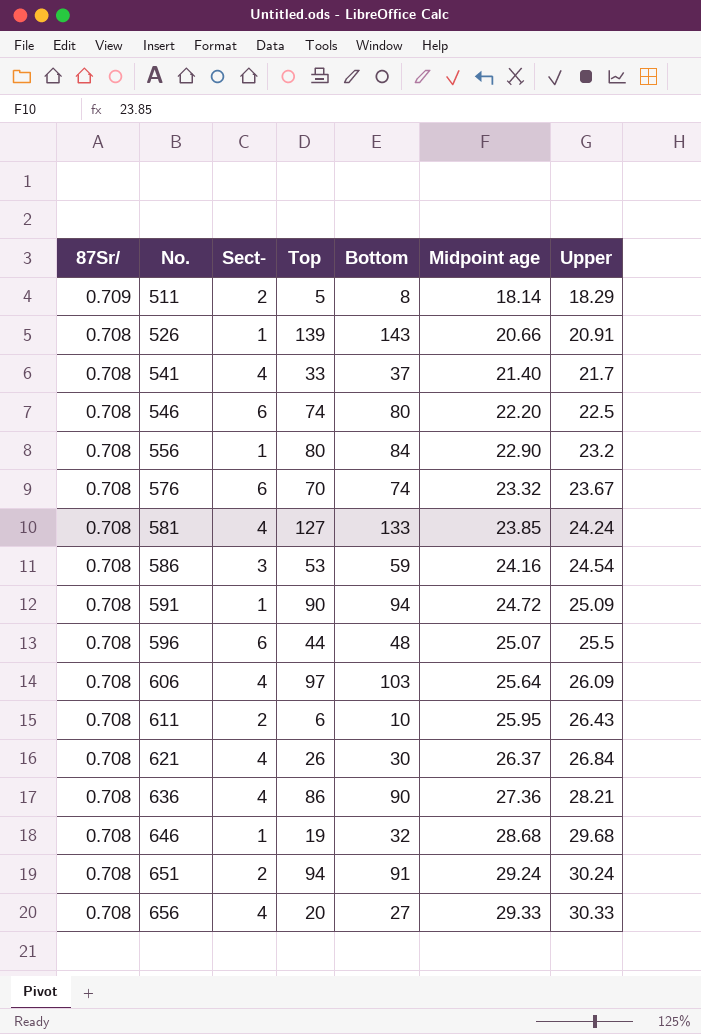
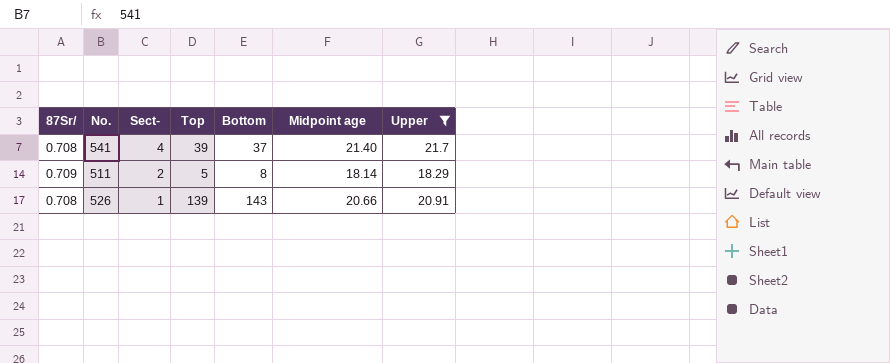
filter: none -> Upper <= 21.7
row order: 87Sr/ descending -> Sect- descending
541 | Top: 33 -> 39

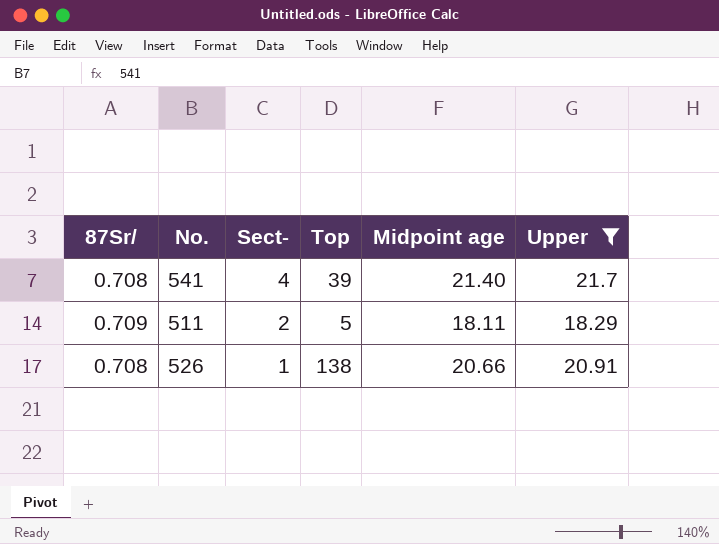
column Bottom | position: 5 -> none
511 | Midpoint age: 18.14 -> 18.11
526 | Top: 139 -> 138

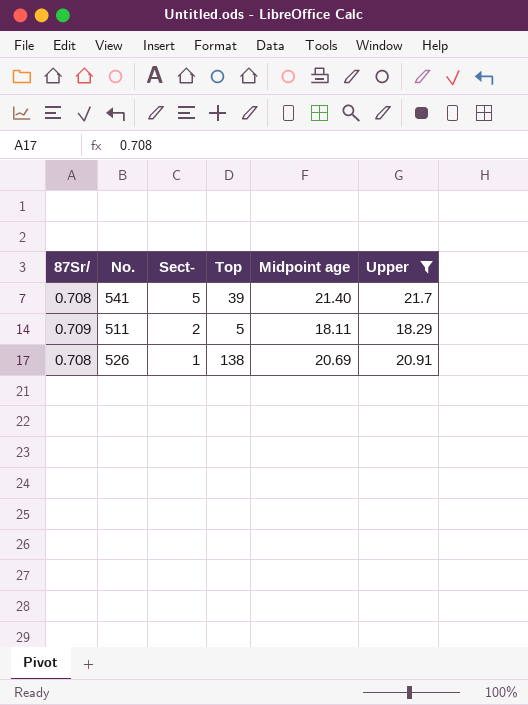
541 | Sect-: 4 -> 5
526 | Midpoint age: 20.66 -> 20.69

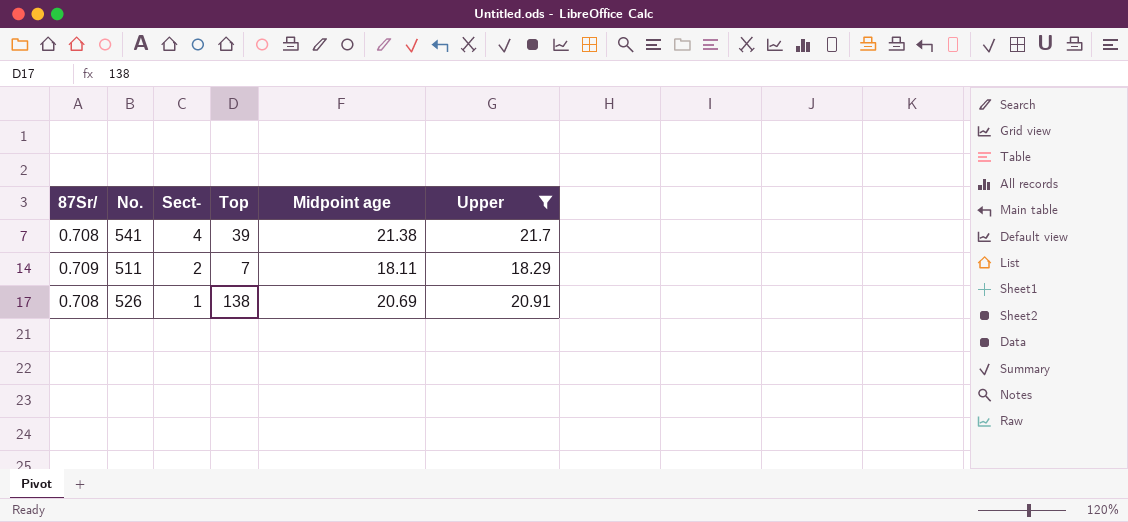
541 | Sect-: 5 -> 4
541 | Midpoint age: 21.40 -> 21.38
511 | Top: 5 -> 7

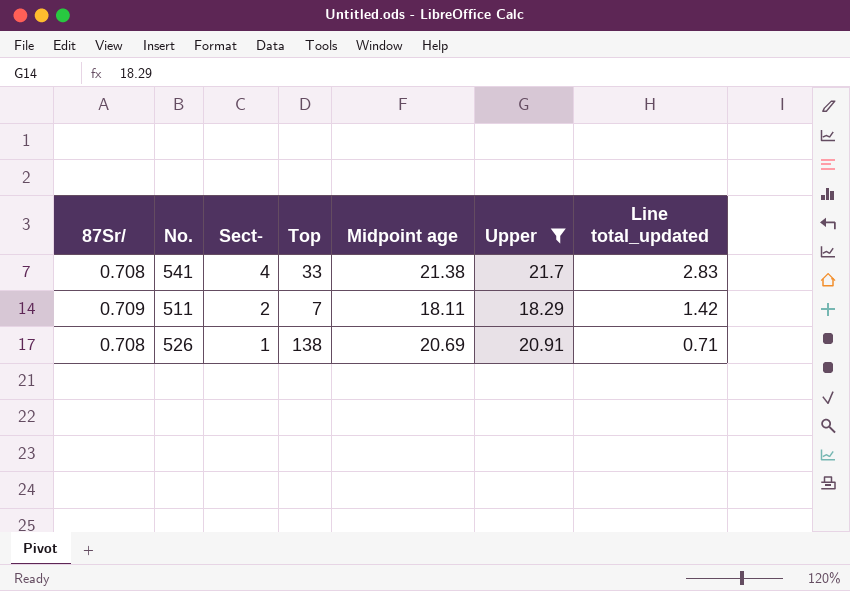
column Line total_updated | formula: none -> [87Sr/] * [Sect-]
541 | Top: 39 -> 33

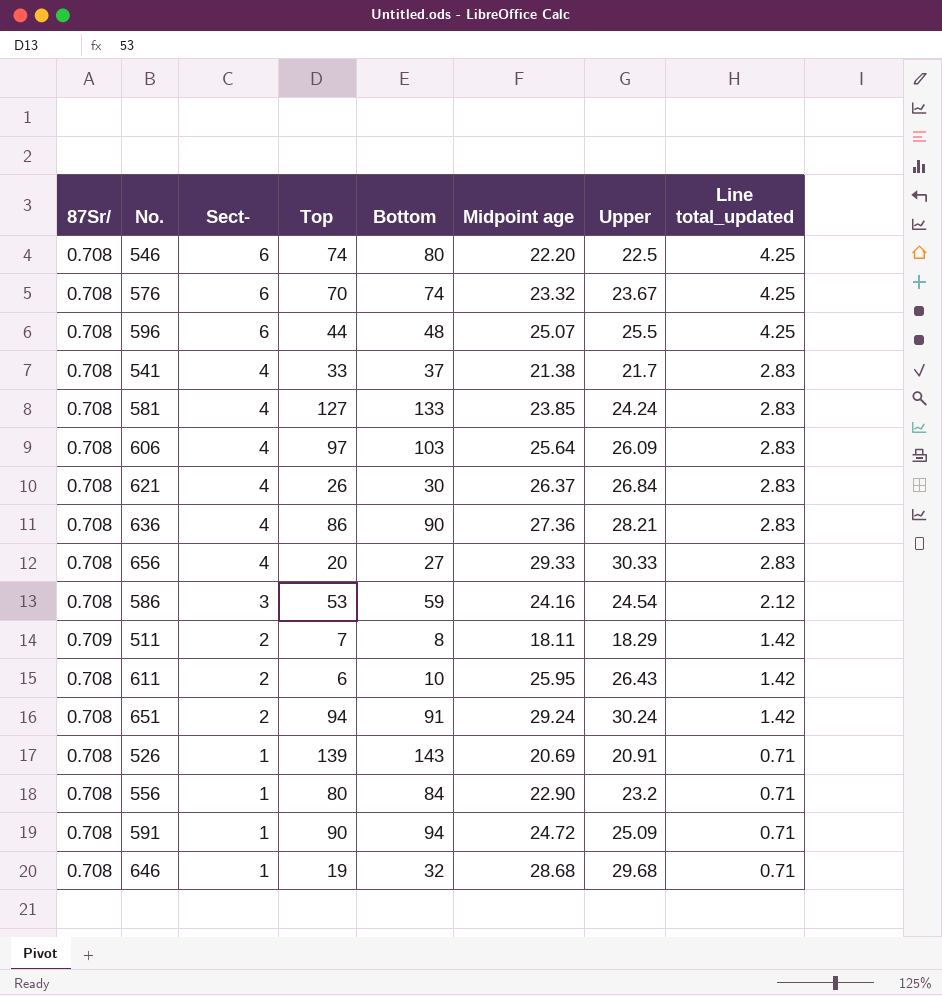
filter: Upper <= 21.7 -> none
column Bottom | position: none -> 5
526 | Top: 138 -> 139

